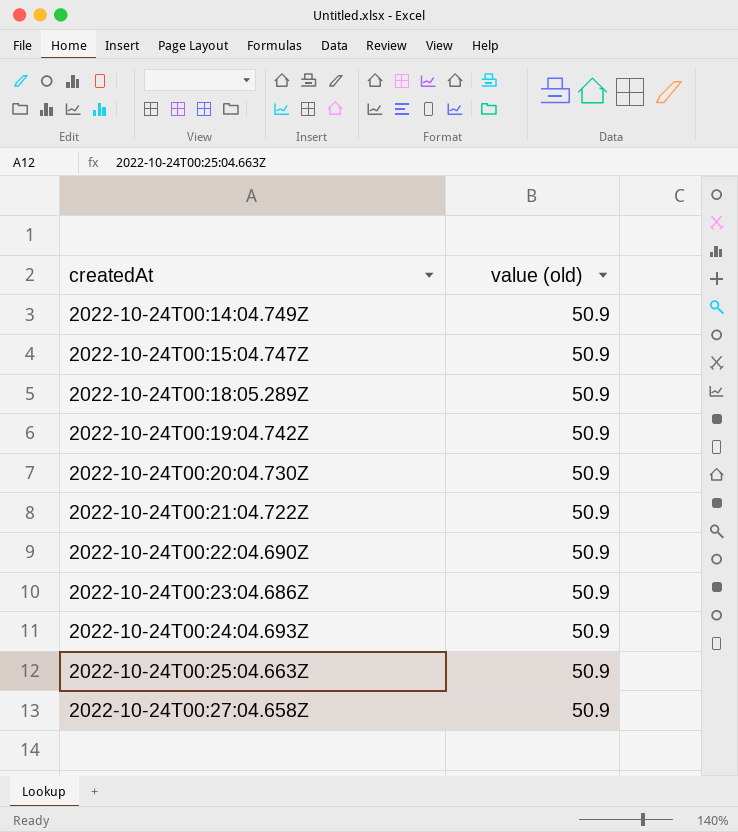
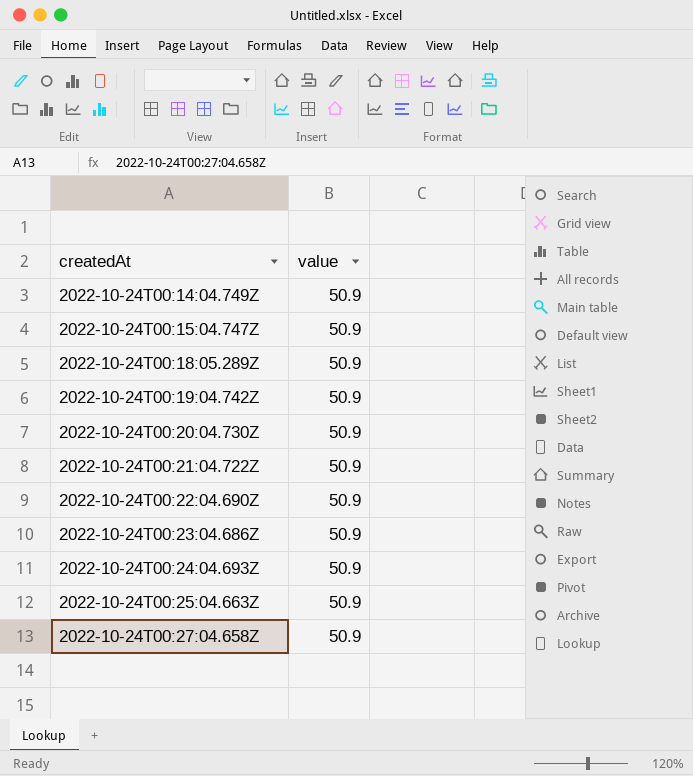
column name: value (old) -> value

